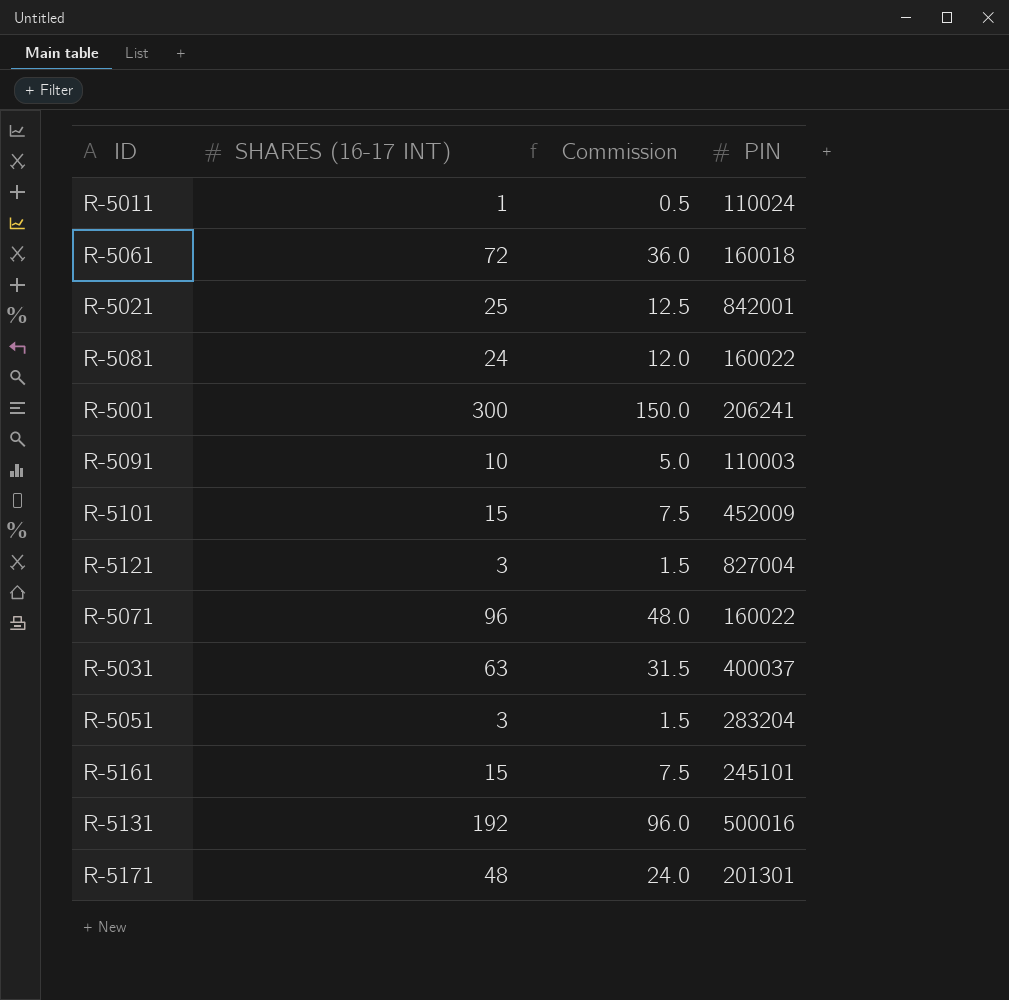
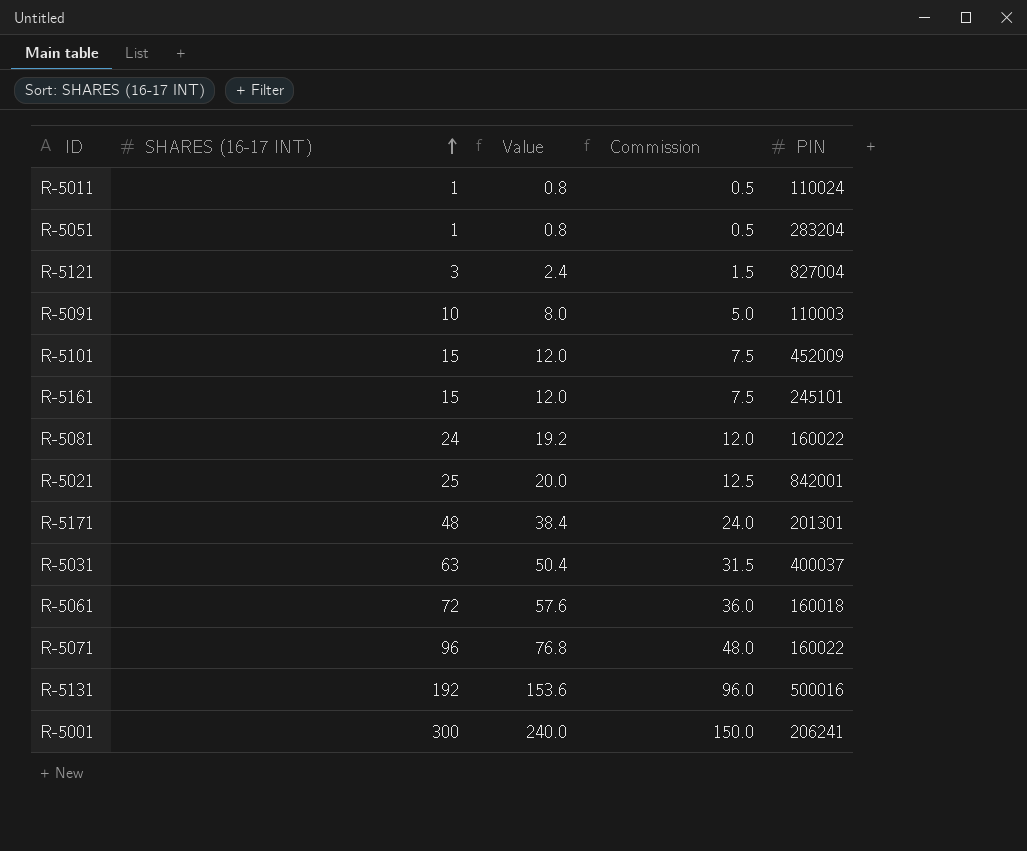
row order: none -> SHARES (16-17 INT) ascending
column Value | formula: none -> [SHARES (16-17 INT)] * 0.8
R-5051 | SHARES (16-17 INT): 3 -> 1
R-5051 | Commission: 1.5 -> 0.5

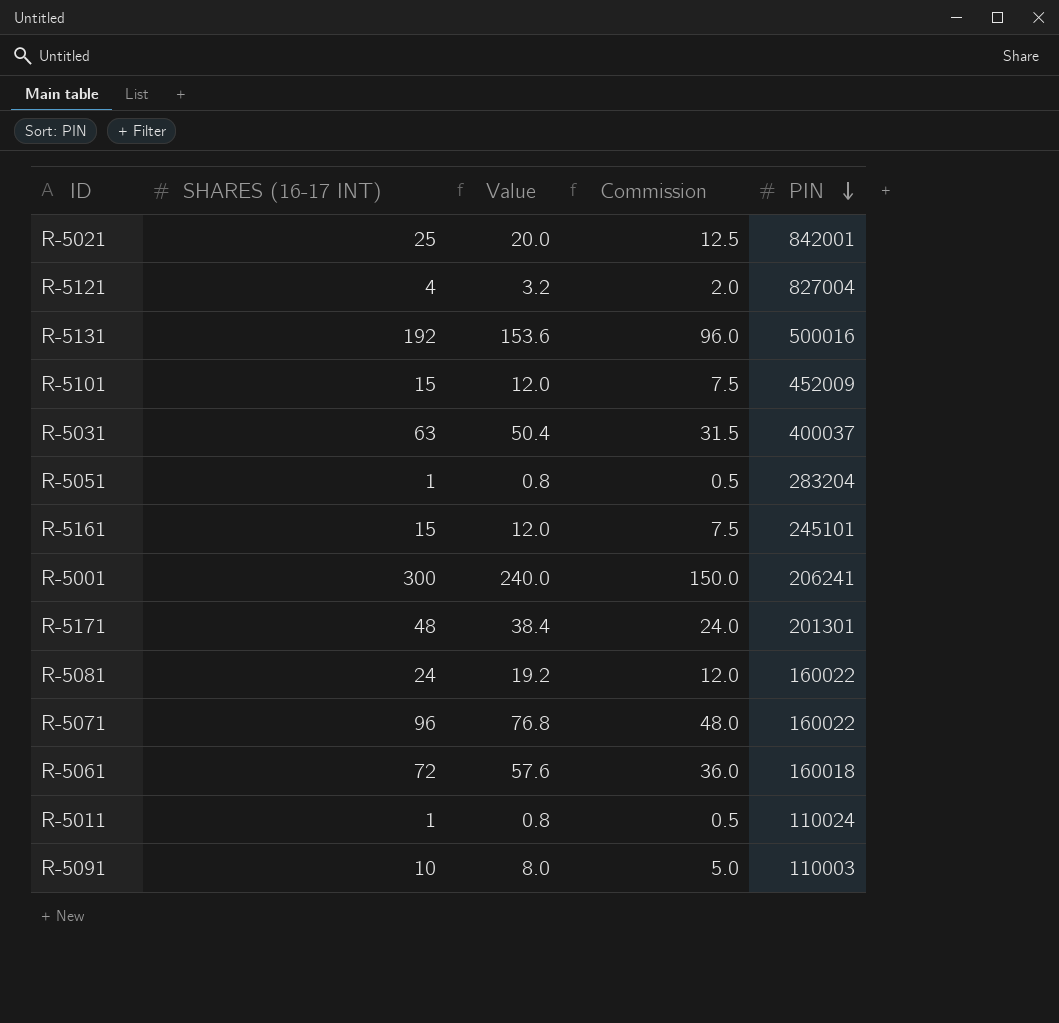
row order: SHARES (16-17 INT) ascending -> PIN descending
R-5121 | SHARES (16-17 INT): 3 -> 4
R-5121 | Value: 2.4 -> 3.2
R-5121 | Commission: 1.5 -> 2.0

